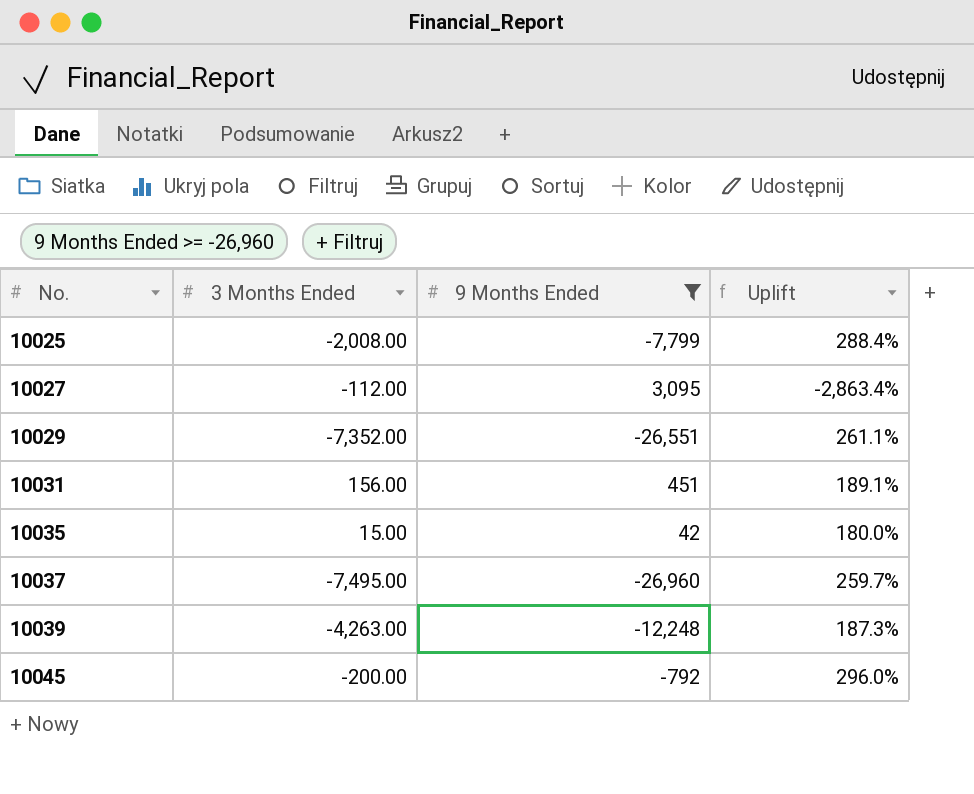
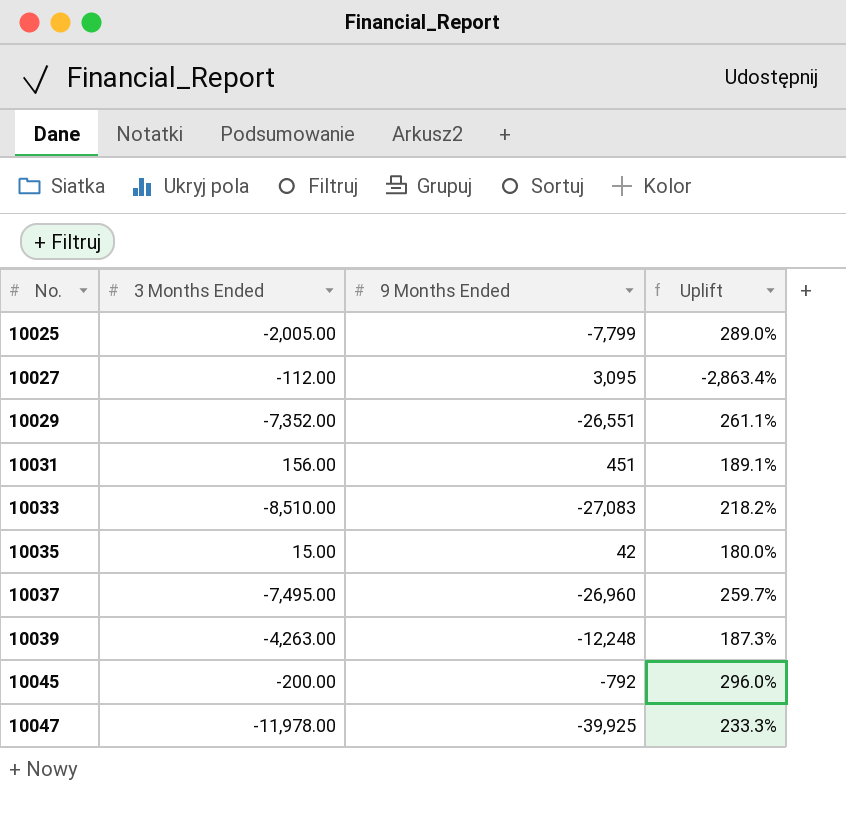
filter: 9 Months Ended >= -26,960 -> none
10025 | 3 Months Ended: -2,008.00 -> -2,005.00
10025 | Uplift: 288.4% -> 289.0%

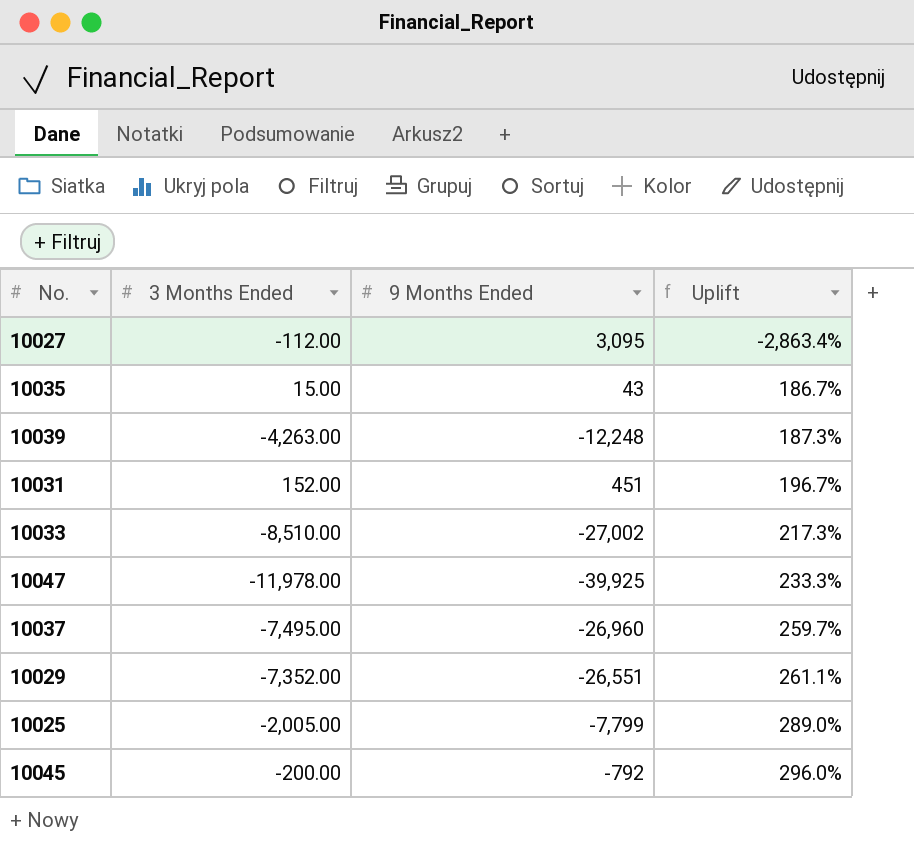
row order: No. ascending -> Uplift ascending
10035 | 9 Months Ended: 42 -> 43
10035 | Uplift: 180.0% -> 186.7%
10031 | 3 Months Ended: 156.00 -> 152.00
10031 | Uplift: 189.1% -> 196.7%
10033 | 9 Months Ended: -27,083 -> -27,002
10033 | Uplift: 218.2% -> 217.3%

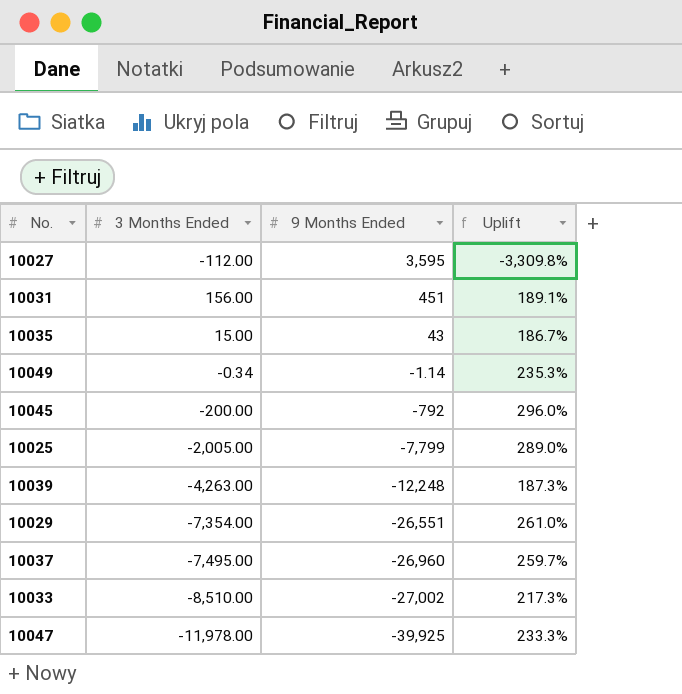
row order: Uplift ascending -> 9 Months Ended descending
10027 | 9 Months Ended: 3,095 -> 3,595
10027 | Uplift: -2,863.4% -> -3,309.8%
10031 | 3 Months Ended: 152.00 -> 156.00
10031 | Uplift: 196.7% -> 189.1%
row 10049: none -> -0.34 | -1.14 | 235.3%
10029 | 3 Months Ended: -7,352.00 -> -7,354.00
10029 | Uplift: 261.1% -> 261.0%

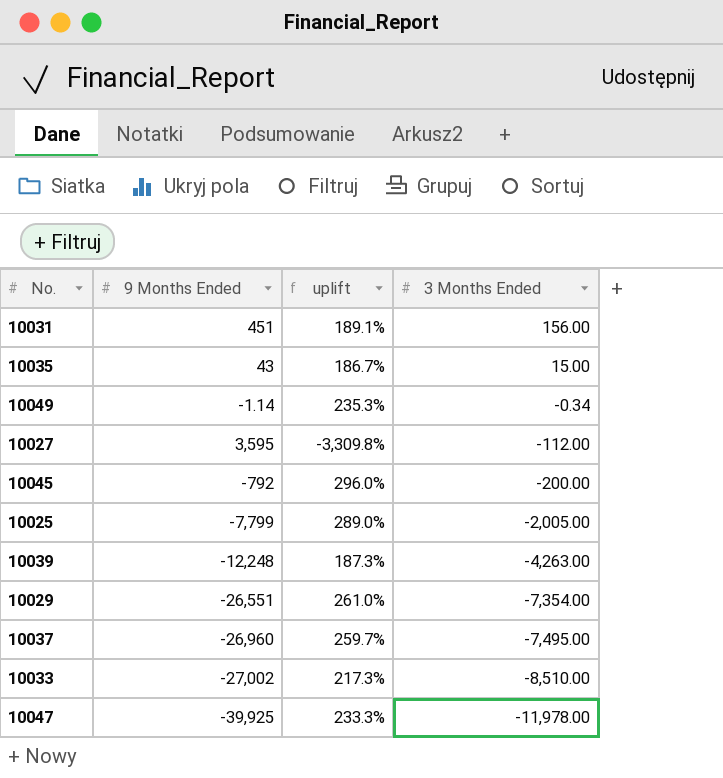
row order: 9 Months Ended descending -> 3 Months Ended descending
column name: Uplift -> uplift
column 3 Months Ended | position: 2 -> 4

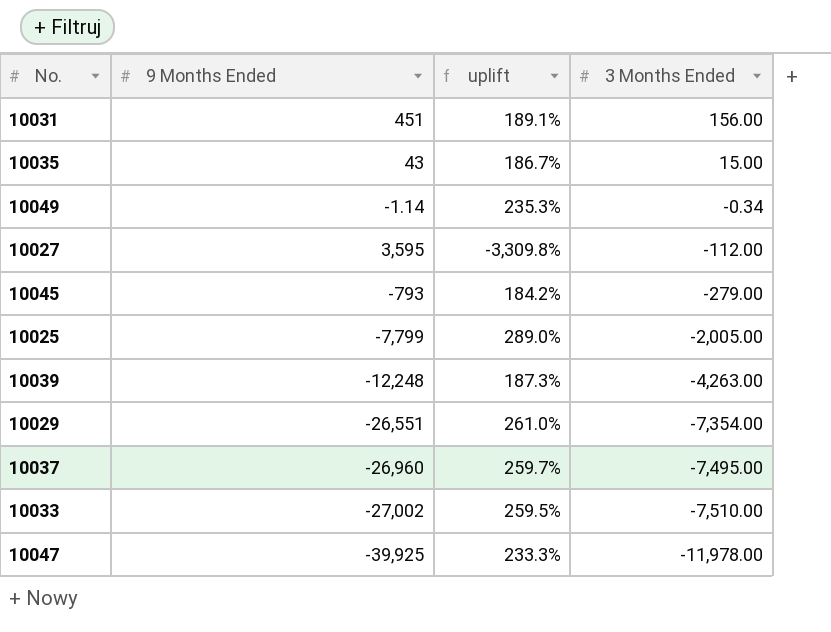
10045 | 9 Months Ended: -792 -> -793
10045 | uplift: 296.0% -> 184.2%
10045 | 3 Months Ended: -200.00 -> -279.00
10033 | uplift: 217.3% -> 259.5%
10033 | 3 Months Ended: -8,510.00 -> -7,510.00

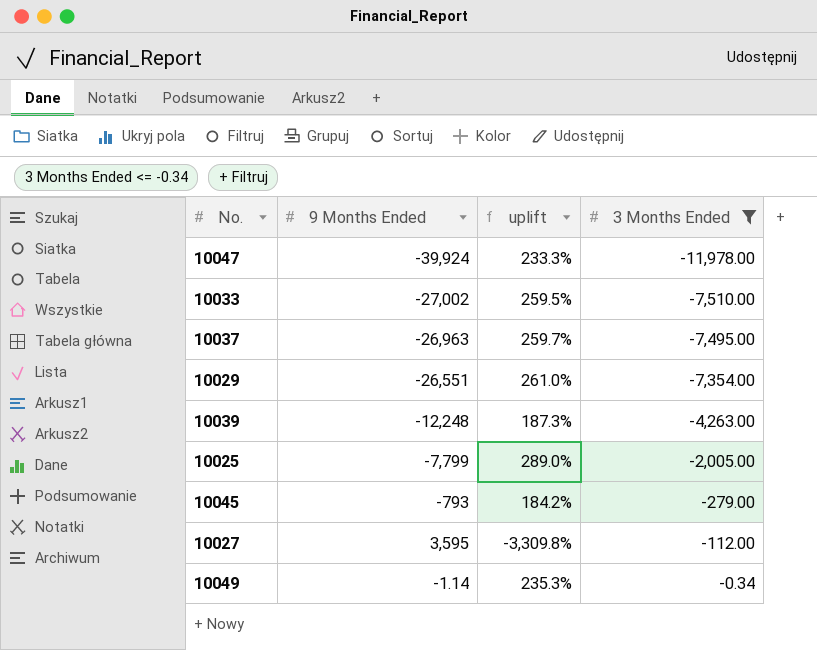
filter: none -> 3 Months Ended <= -0.34
row order: 3 Months Ended descending -> 3 Months Ended ascending
10047 | 9 Months Ended: -39,925 -> -39,924
10037 | 9 Months Ended: -26,960 -> -26,963

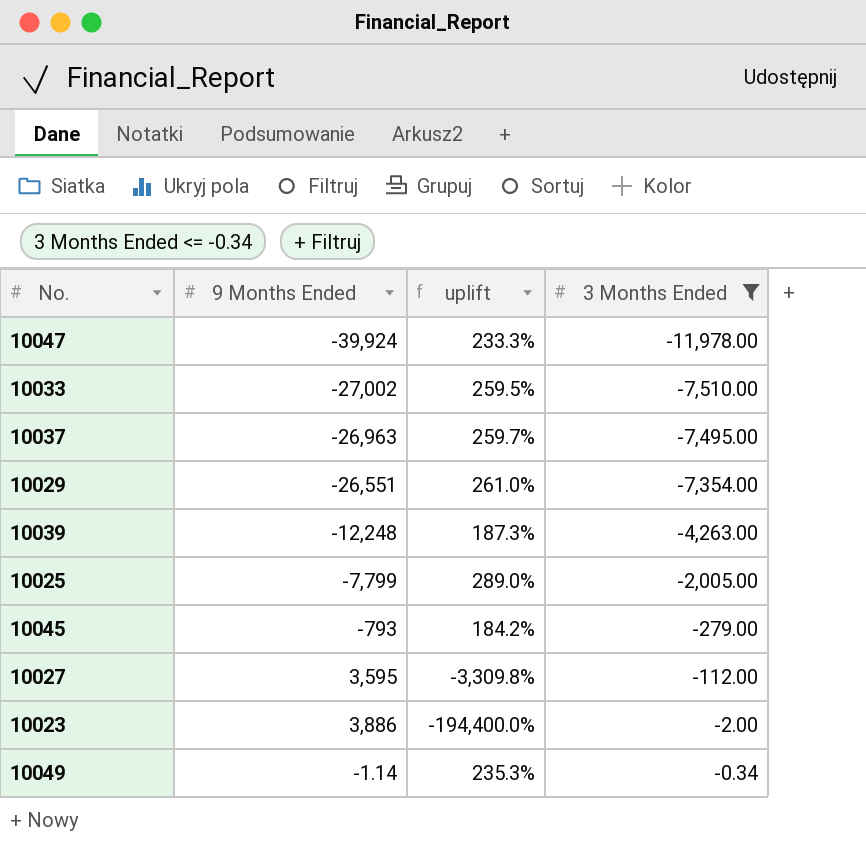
row 10023: none -> 3,886 | -194,400.0% | -2.00

